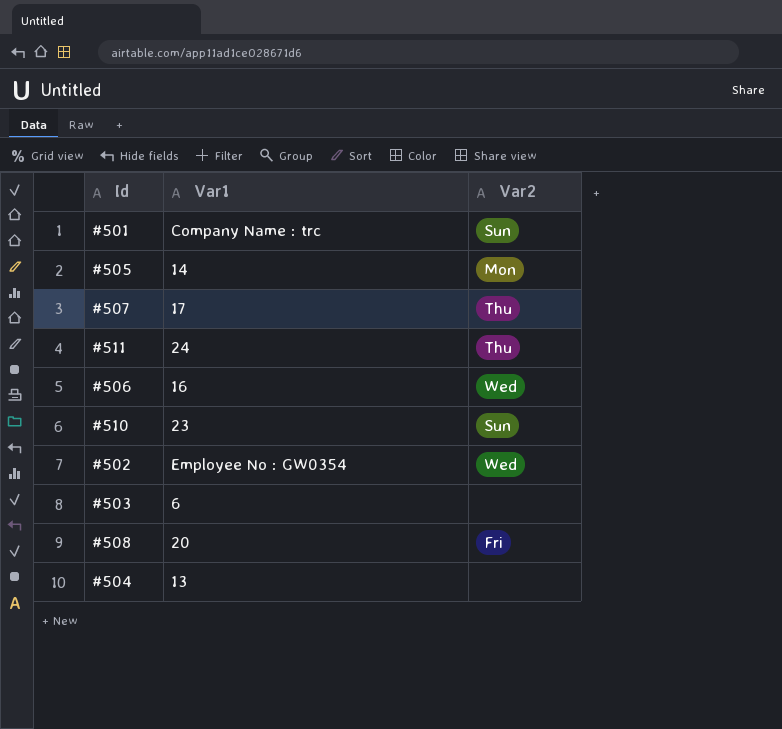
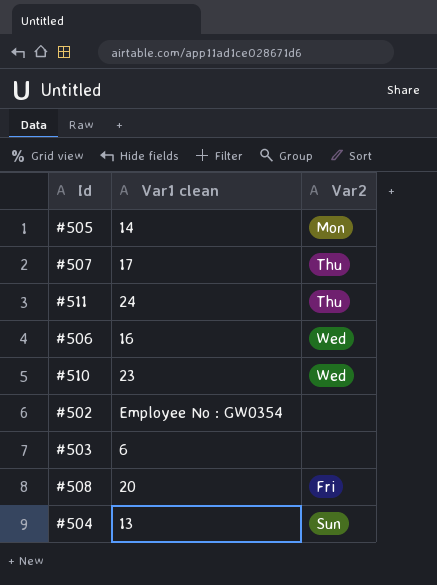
column name: Var1 -> Var1 clean
row #501: Company Name : trc | Sun -> none
#510 | Var2: Sun -> Wed
#502 | Var2: Wed -> none
#504 | Var2: none -> Sun

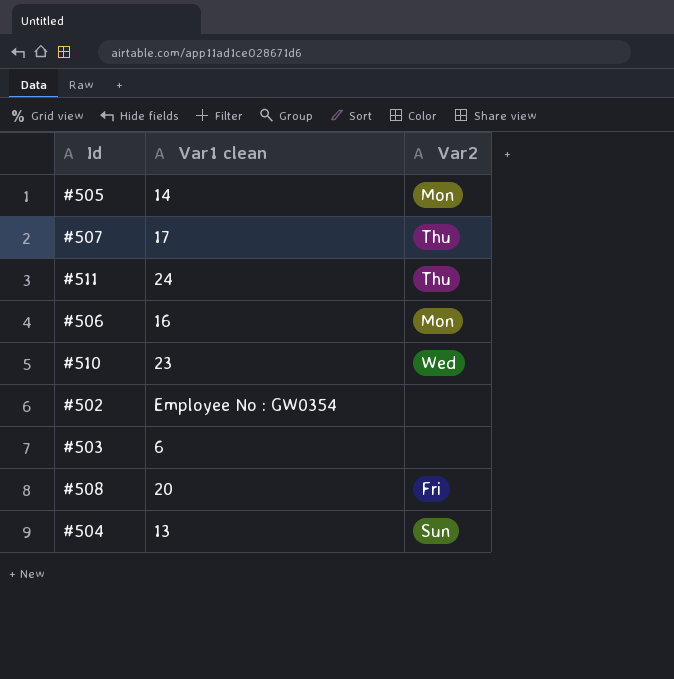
#506 | Var2: Wed -> Mon

